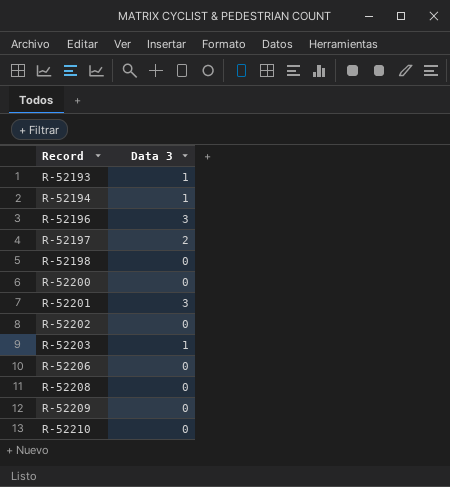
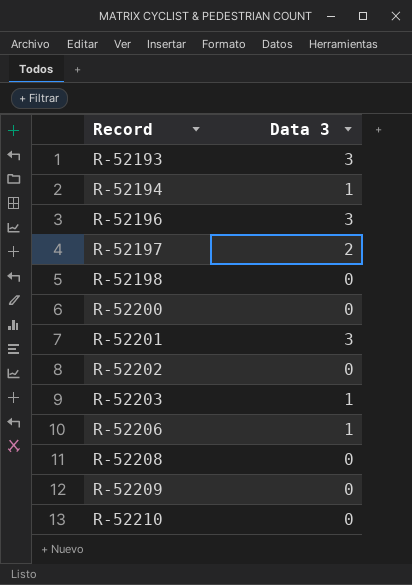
R-52193 | Data 3: 1 -> 3
R-52206 | Data 3: 0 -> 1

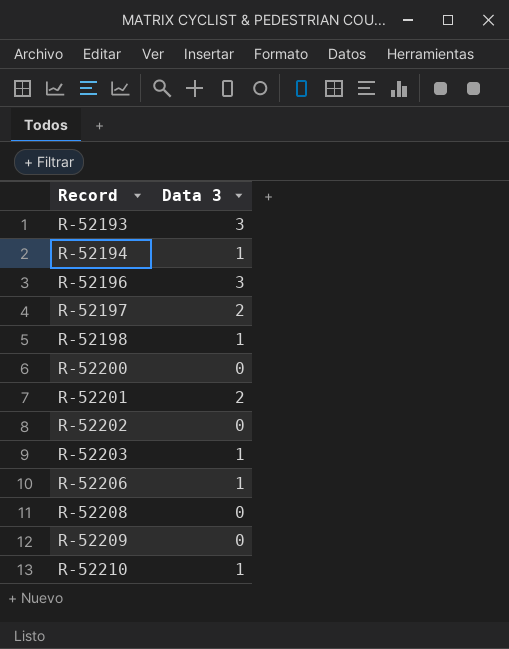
R-52198 | Data 3: 0 -> 1
R-52201 | Data 3: 3 -> 2
R-52210 | Data 3: 0 -> 1

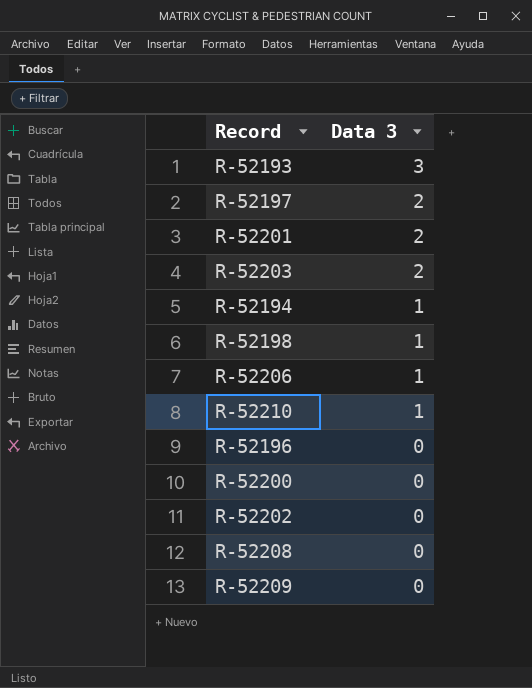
row order: Record ascending -> Data 3 descending
R-52203 | Data 3: 1 -> 2
R-52196 | Data 3: 3 -> 0

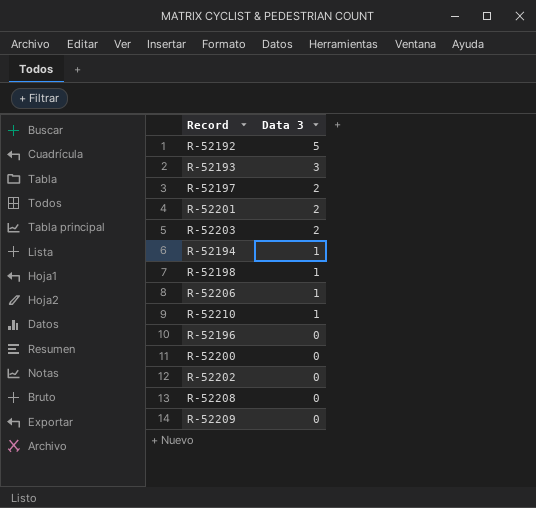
row R-52192: none -> 5

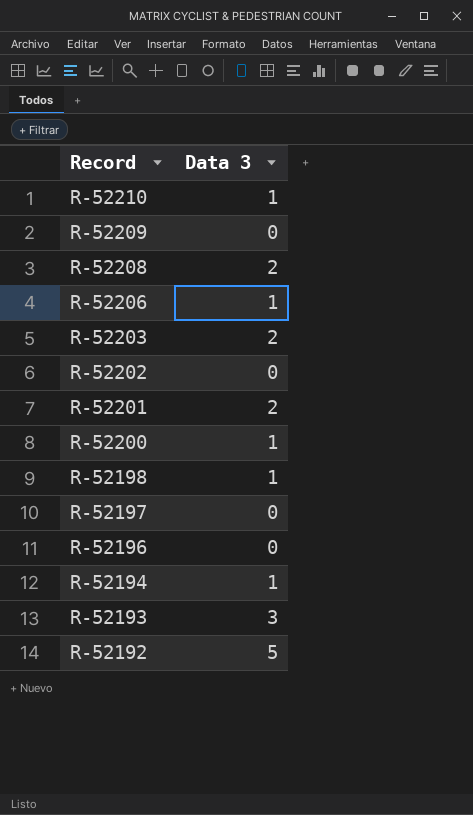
row order: Data 3 descending -> Record descending
R-52208 | Data 3: 0 -> 2
R-52200 | Data 3: 0 -> 1
R-52197 | Data 3: 2 -> 0

